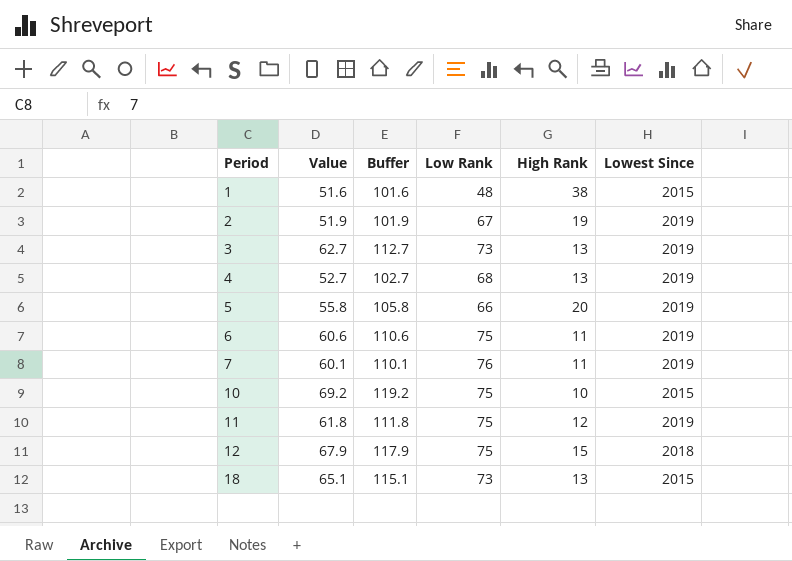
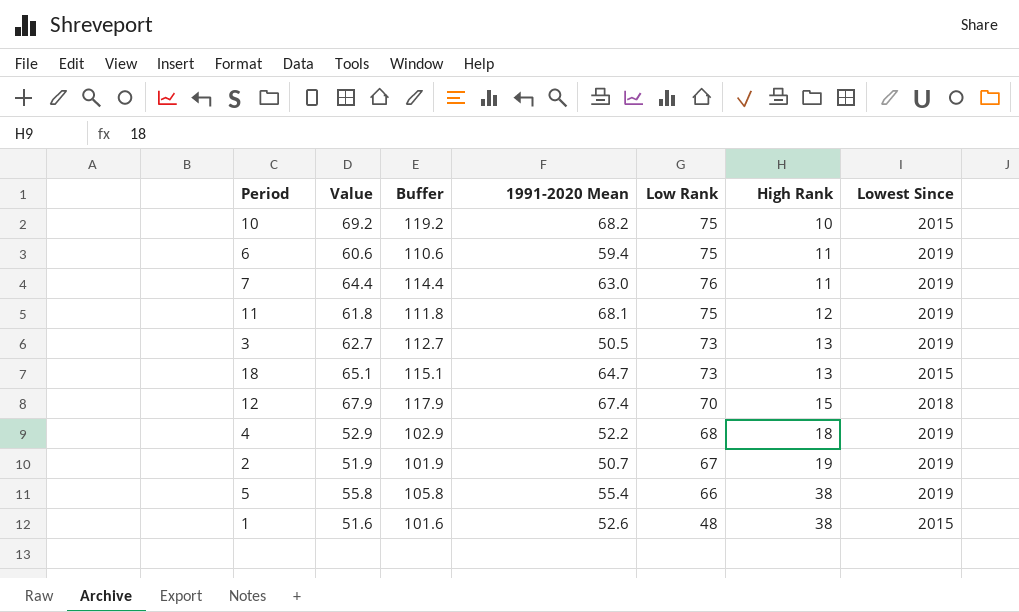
row order: Period ascending -> High Rank ascending
column 1991-2020 Mean | position: none -> 4
7 | Value: 60.1 -> 64.4
7 | Buffer: 110.1 -> 114.4
12 | Low Rank: 75 -> 70
4 | Value: 52.7 -> 52.9
4 | Buffer: 102.7 -> 102.9
4 | High Rank: 13 -> 18
5 | High Rank: 20 -> 38

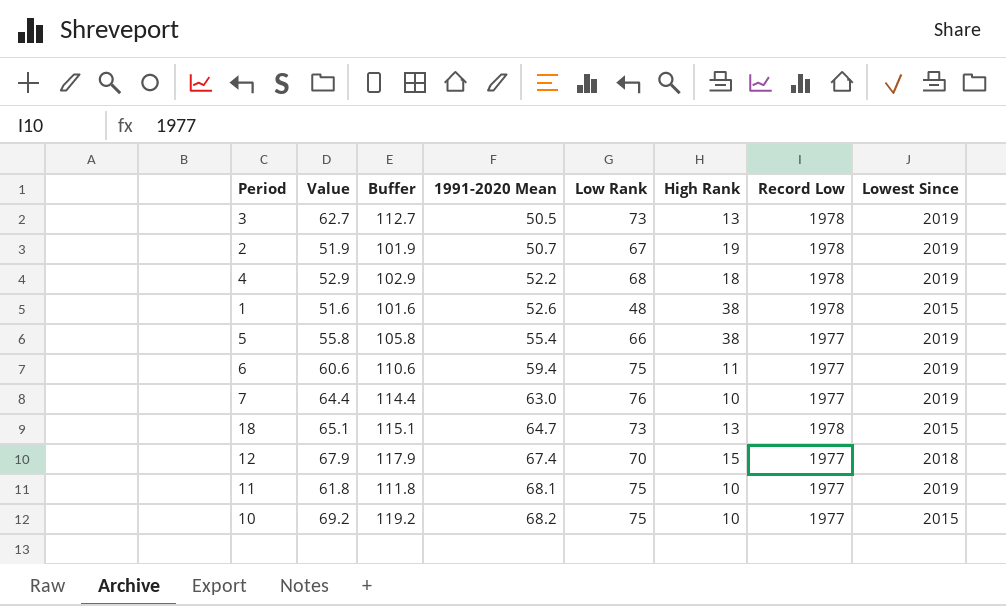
row order: High Rank ascending -> 1991-2020 Mean ascending
column Record Low | position: none -> 7
7 | High Rank: 11 -> 10
11 | High Rank: 12 -> 10

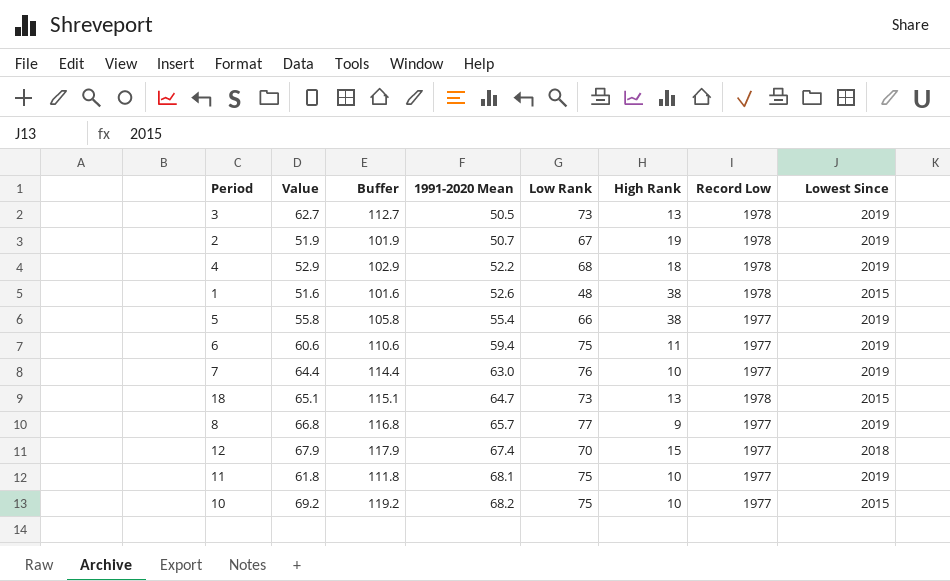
row 8: none -> 66.8 | 116.8 | 65.7 | 77 | 9 | 1977 | 2019

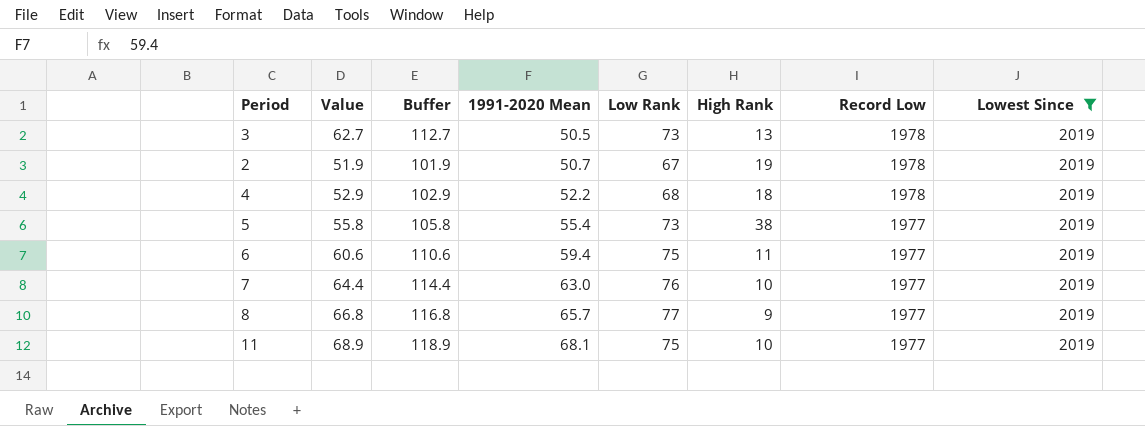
filter: none -> Lowest Since = 2019
5 | Low Rank: 66 -> 73
11 | Value: 61.8 -> 68.9
11 | Buffer: 111.8 -> 118.9

